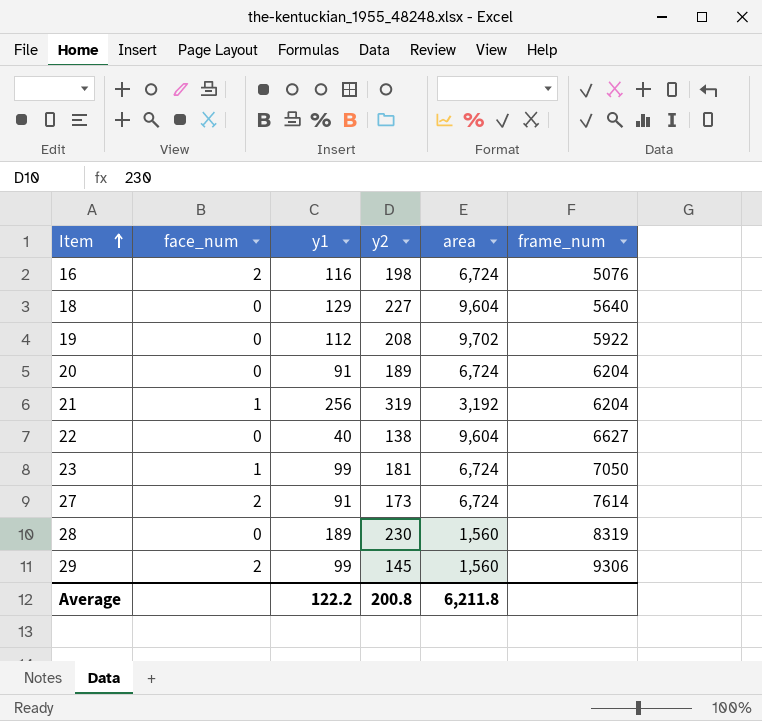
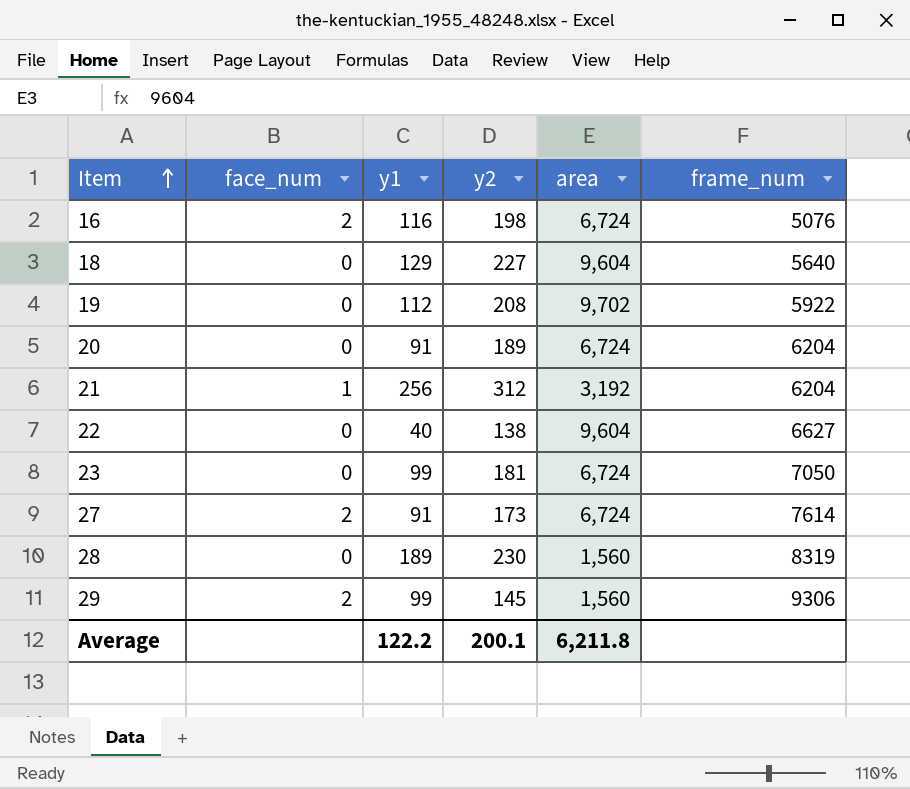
21 | y2: 319 -> 312
23 | face_num: 1 -> 0
Average | y2: 200.8 -> 200.1

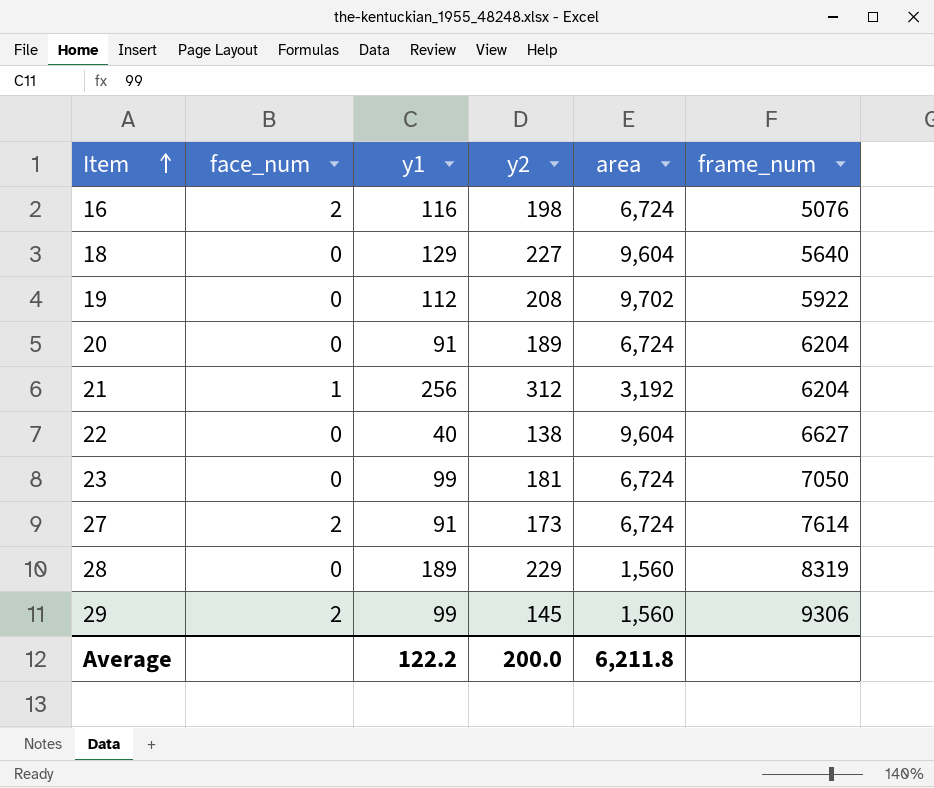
28 | y2: 230 -> 229
Average | y2: 200.1 -> 200.0

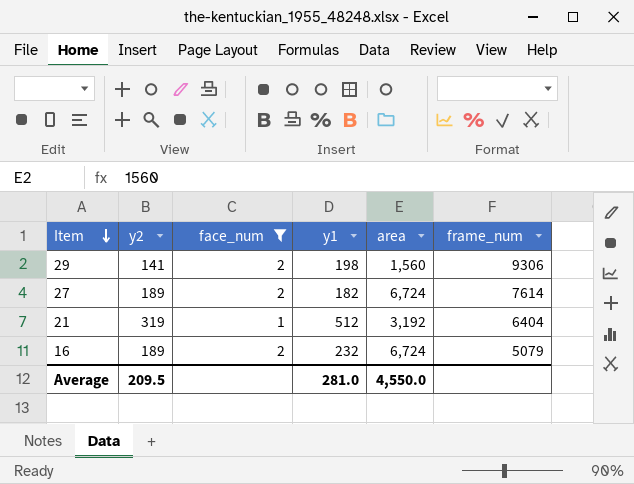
filter: none -> face_num != 0
row order: Item ascending -> Item descending
column y2 | position: 4 -> 2
29 | y2: 145 -> 141
29 | y1: 99 -> 198
27 | y2: 173 -> 189
27 | y1: 91 -> 182
21 | y2: 312 -> 319
21 | y1: 256 -> 512
21 | frame_num: 6204 -> 6404
16 | y2: 198 -> 189
16 | y1: 116 -> 232
16 | frame_num: 5076 -> 5079
Average | y2: 200.0 -> 209.5
Average | y1: 122.2 -> 281.0
Average | area: 6,211.8 -> 4,550.0

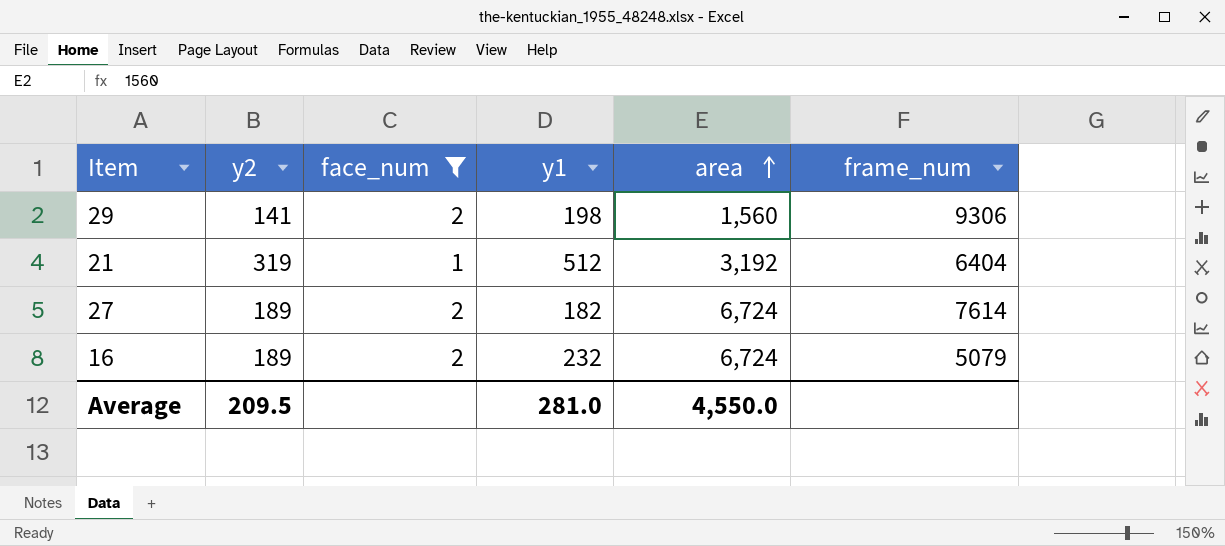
row order: Item descending -> area ascending

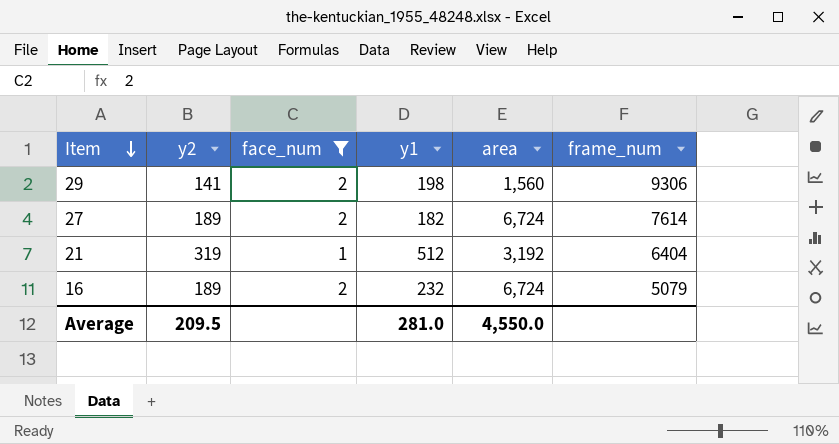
row order: area ascending -> Item descending

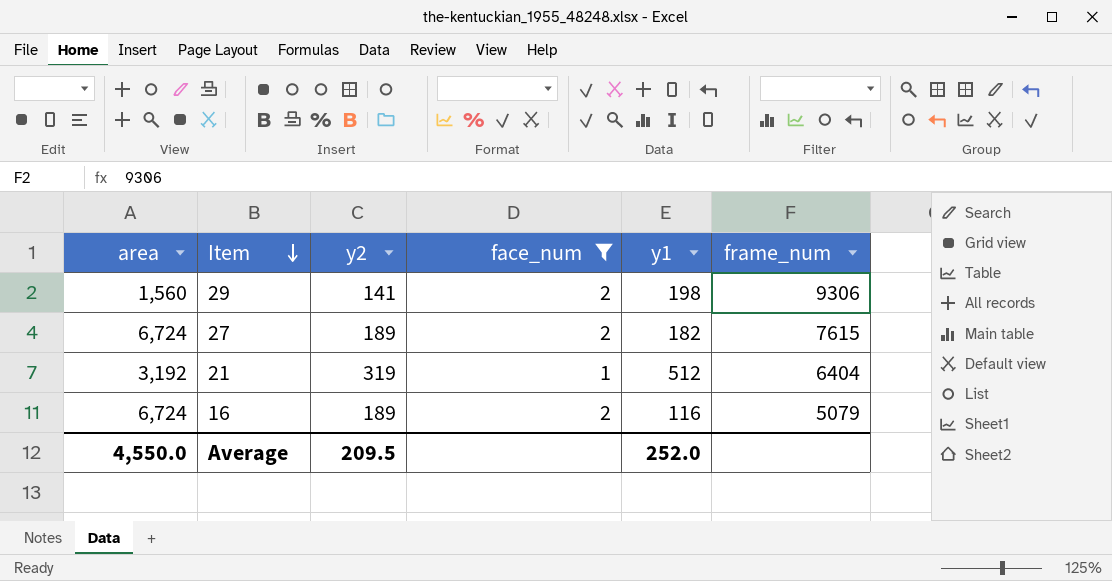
column area | position: 5 -> 1
27 | frame_num: 7614 -> 7615
16 | y1: 232 -> 116
Average | y1: 281.0 -> 252.0

